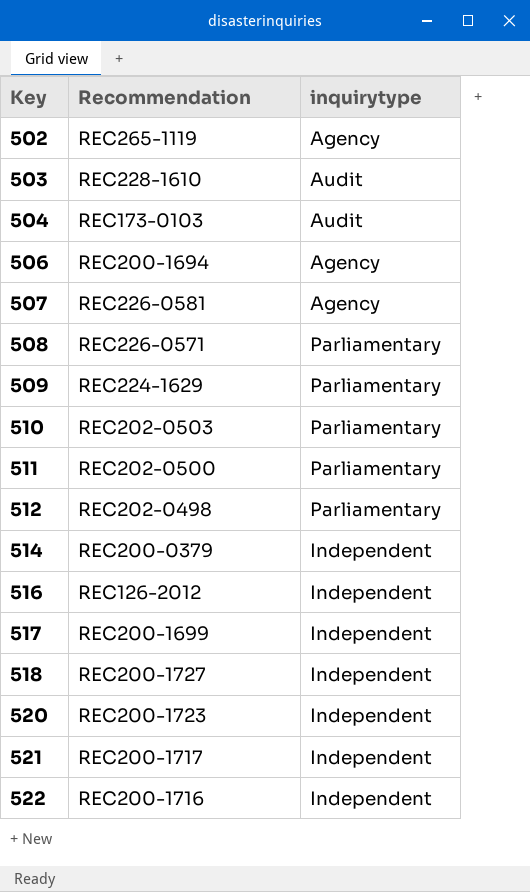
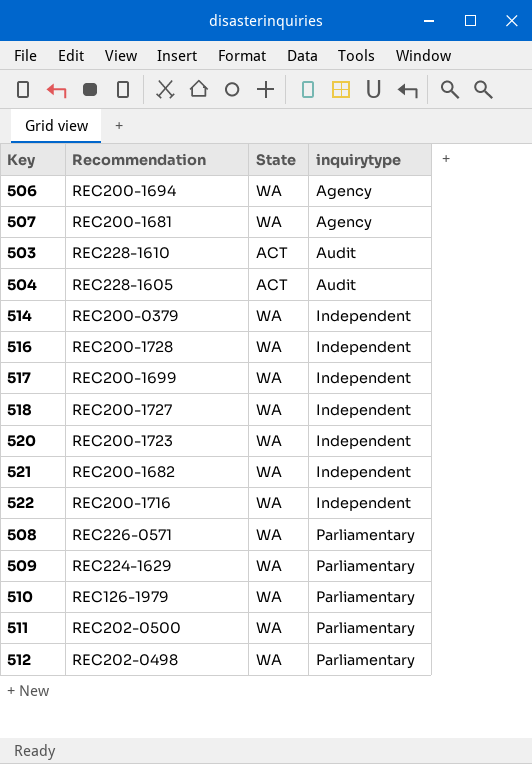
row order: Key ascending -> inquirytype ascending
column State | position: none -> 3
row 502: REC265-1119 | Agency -> none
507 | Recommendation: REC226-0581 -> REC200-1681
504 | Recommendation: REC173-0103 -> REC228-1605
516 | Recommendation: REC126-2012 -> REC200-1728
521 | Recommendation: REC200-1717 -> REC200-1682
510 | Recommendation: REC202-0503 -> REC126-1979

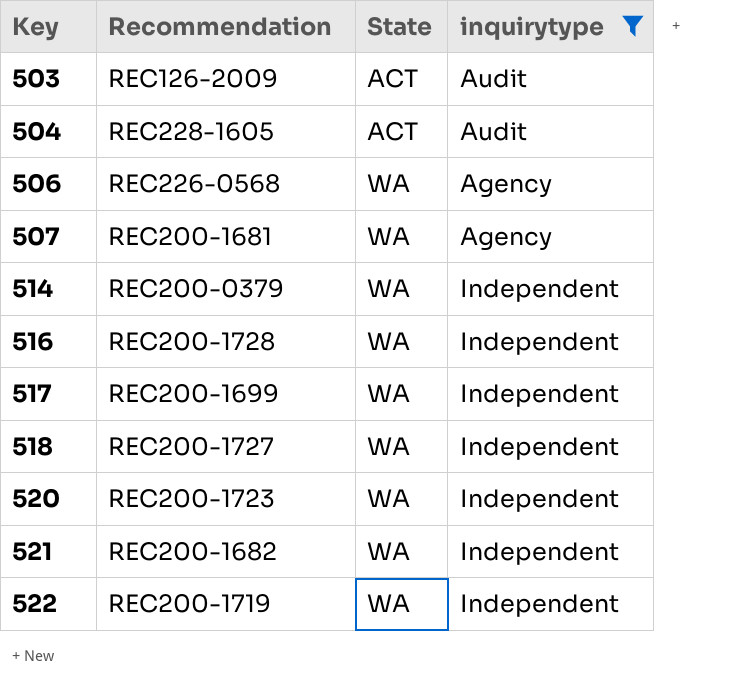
filter: none -> inquirytype != Parliamentary
row order: inquirytype ascending -> Key ascending
503 | Recommendation: REC228-1610 -> REC126-2009
506 | Recommendation: REC200-1694 -> REC226-0568
522 | Recommendation: REC200-1716 -> REC200-1719

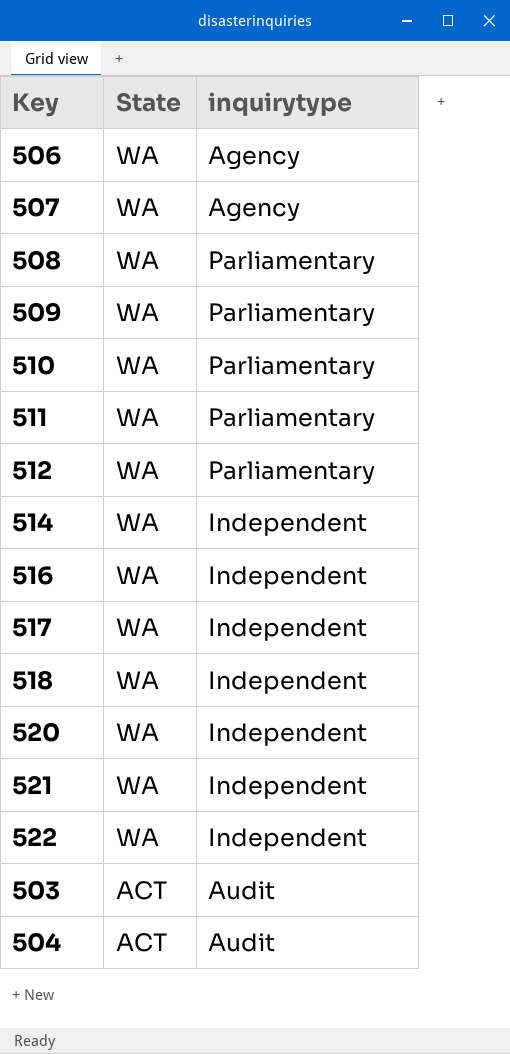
filter: inquirytype != Parliamentary -> none
row order: Key ascending -> State descending
column Recommendation | position: 2 -> none

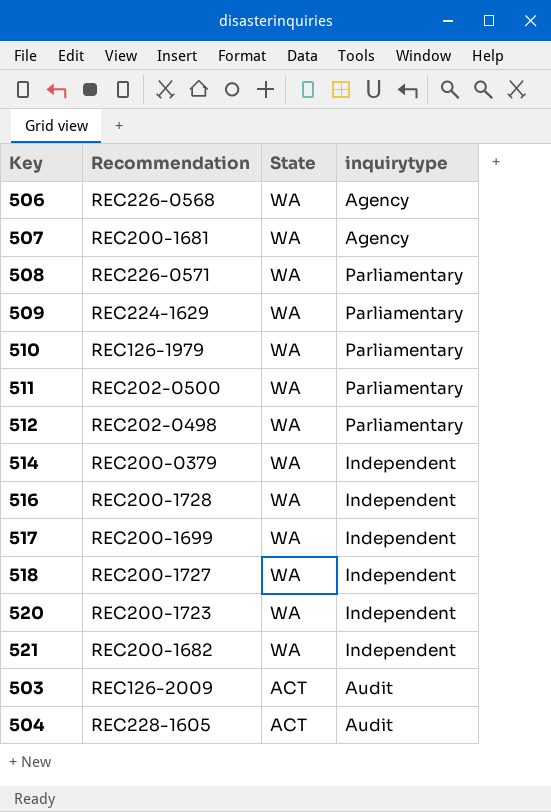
column Recommendation | position: none -> 2
row 522: WA | Independent -> none

